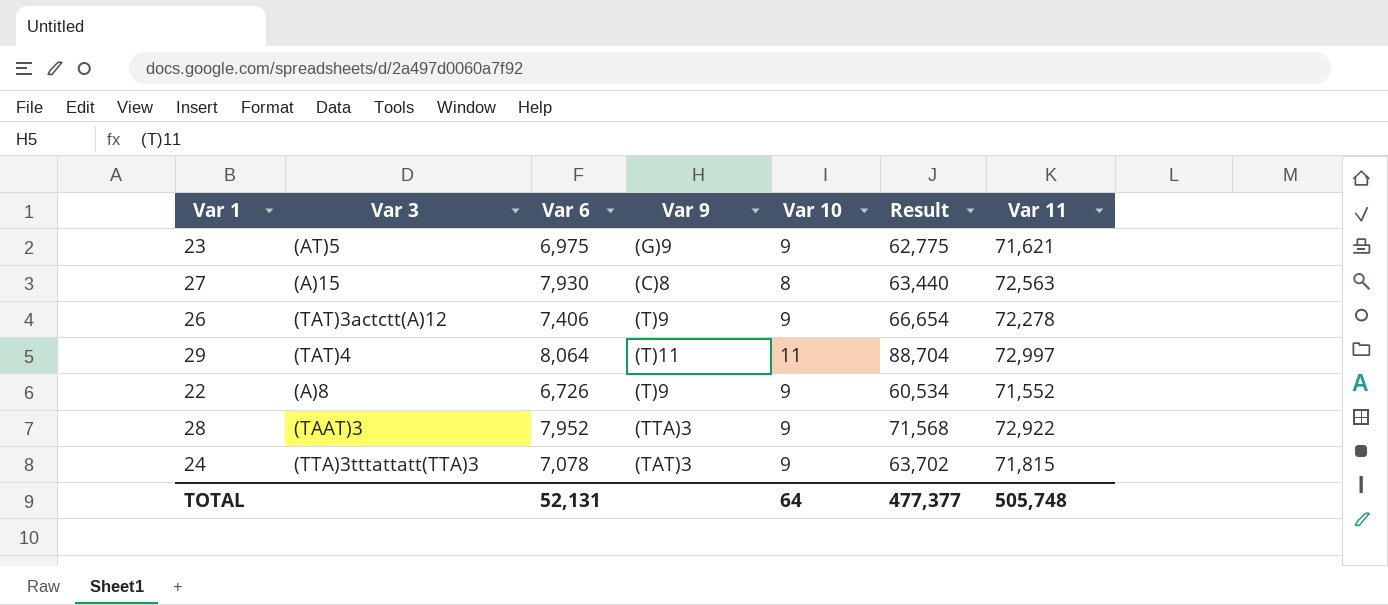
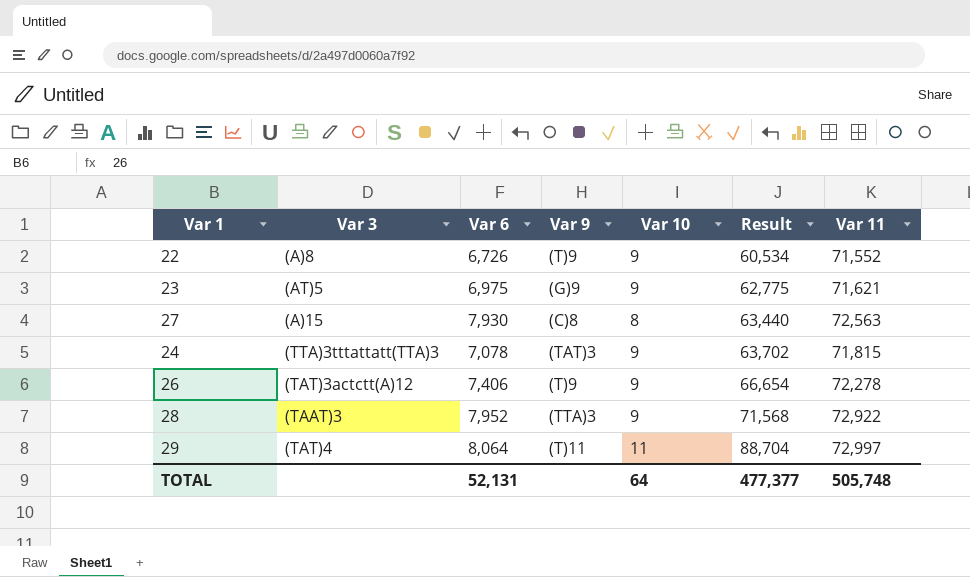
row order: none -> Result ascending

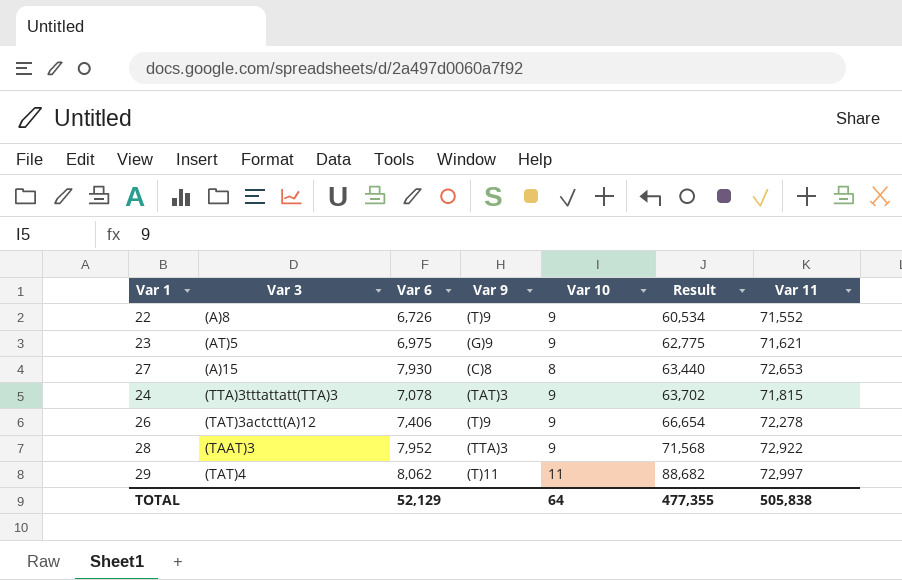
27 | Var 11: 72,563 -> 72,653
29 | Var 6: 8,064 -> 8,062
29 | Result: 88,704 -> 88,682
TOTAL | Var 6: 52,131 -> 52,129
TOTAL | Result: 477,377 -> 477,355
TOTAL | Var 11: 505,748 -> 505,838

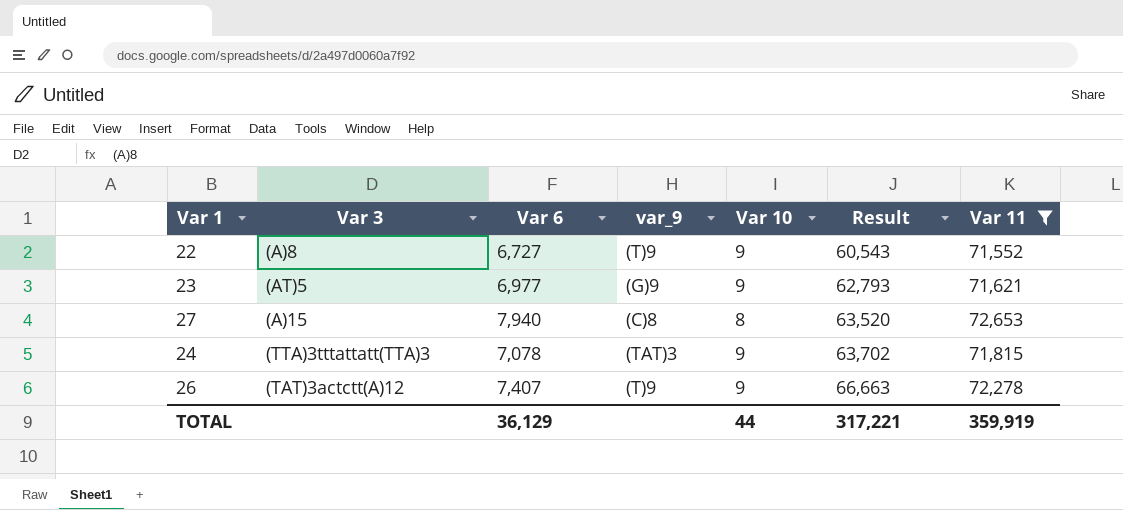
filter: none -> Var 11 <= 72,653
column name: Var 9 -> var_9
22 | Var 6: 6,726 -> 6,727
22 | Result: 60,534 -> 60,543
23 | Var 6: 6,975 -> 6,977
23 | Result: 62,775 -> 62,793
27 | Var 6: 7,930 -> 7,940
27 | Result: 63,440 -> 63,520
26 | Var 6: 7,406 -> 7,407
26 | Result: 66,654 -> 66,663
TOTAL | Var 6: 52,129 -> 36,129
TOTAL | Var 10: 64 -> 44
TOTAL | Result: 477,355 -> 317,221
TOTAL | Var 11: 505,838 -> 359,919

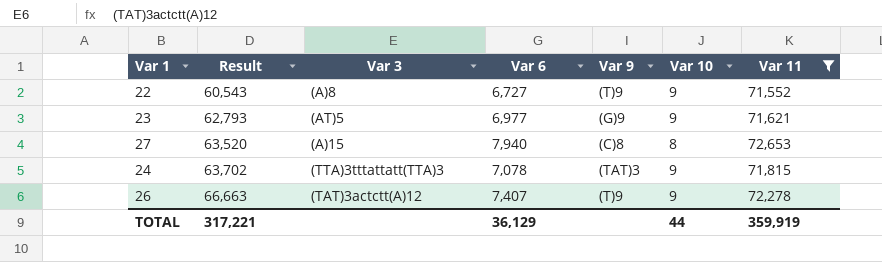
column Result | position: 6 -> 2
column name: var_9 -> Var 9

